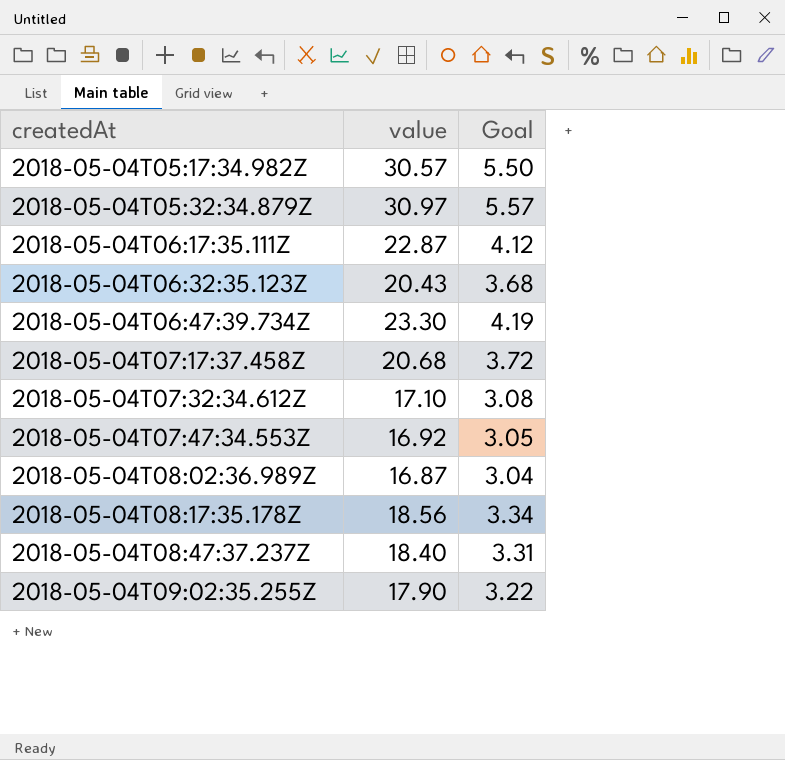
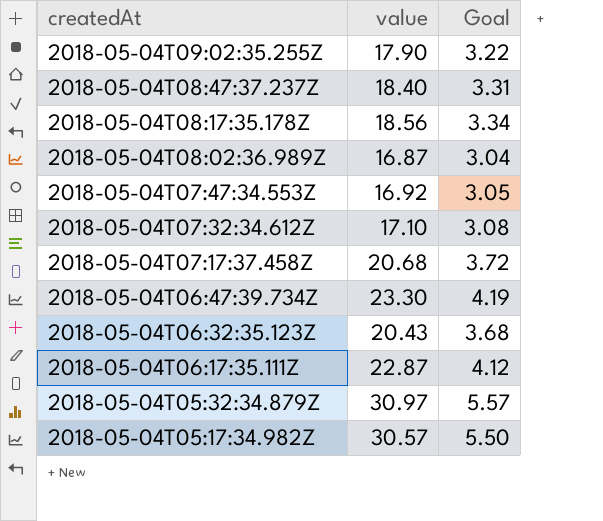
row order: createdAt ascending -> createdAt descending

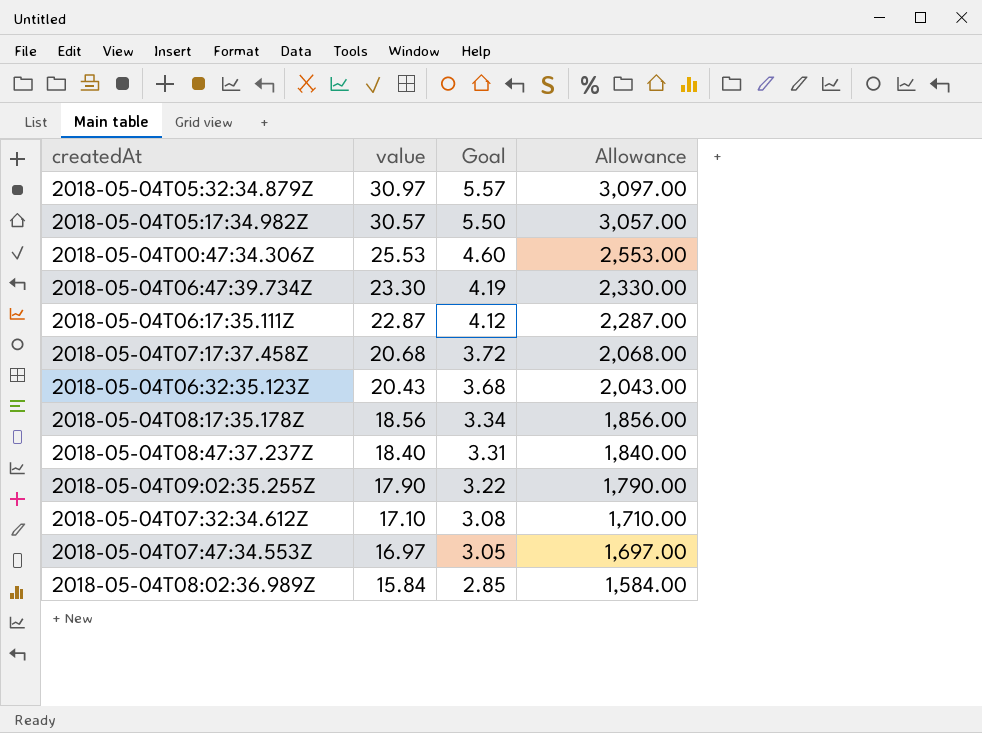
row order: createdAt descending -> value descending
column Allowance | formula: none -> [value] * 100
row 2018-05-04T00:47:34.306Z: none -> 25.53 | 4.60 | 2,553.00
2018-05-04T07:47:34.553Z | value: 16.92 -> 16.97
2018-05-04T08:02:36.989Z | value: 16.87 -> 15.84
2018-05-04T08:02:36.989Z | Goal: 3.04 -> 2.85

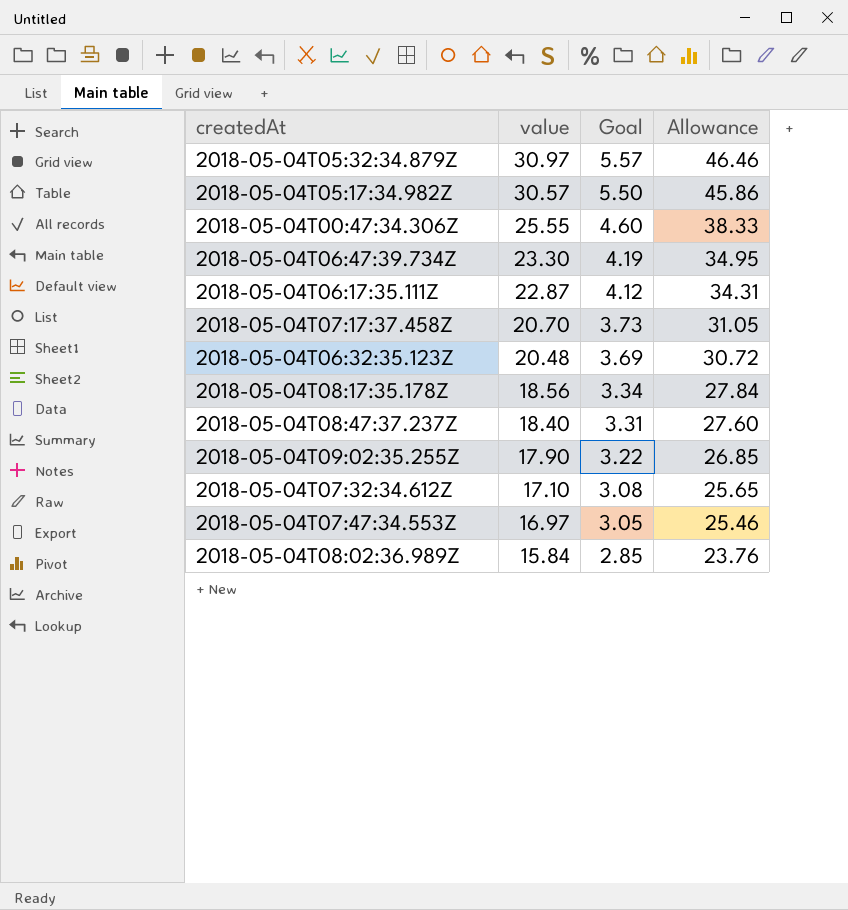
column Allowance | formula: [value] * 100 -> [value] * 1.5
2018-05-04T00:47:34.306Z | value: 25.53 -> 25.55
2018-05-04T07:17:37.458Z | value: 20.68 -> 20.70
2018-05-04T07:17:37.458Z | Goal: 3.72 -> 3.73
2018-05-04T06:32:35.123Z | value: 20.43 -> 20.48
2018-05-04T06:32:35.123Z | Goal: 3.68 -> 3.69

